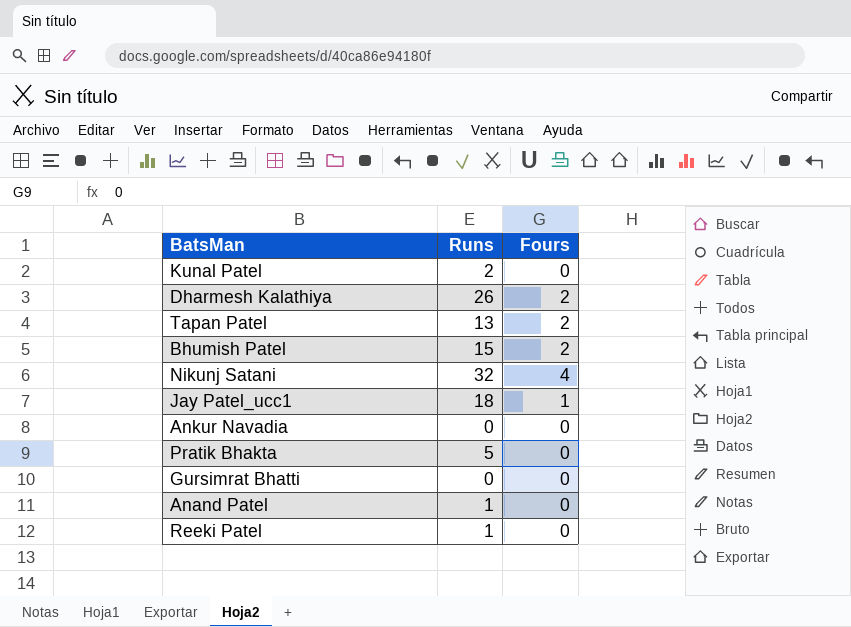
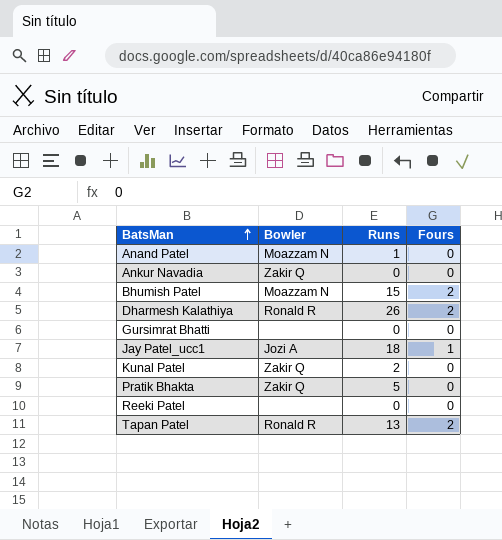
row order: none -> BatsMan ascending
column Bowler | position: none -> 2
row Nikunj Satani: 32 | 4 -> none
Reeki Patel | Runs: 1 -> 0

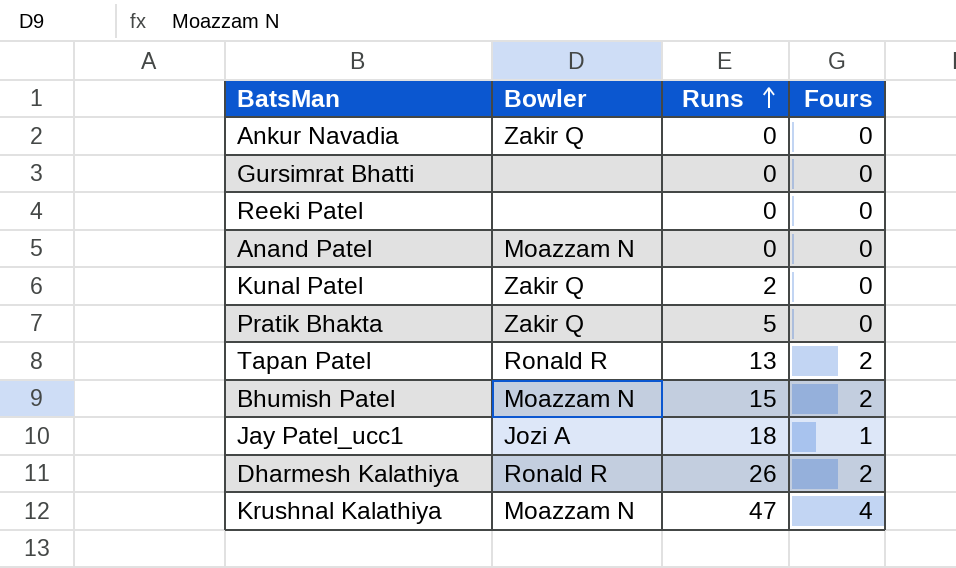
row order: BatsMan ascending -> Runs ascending
Anand Patel | Runs: 1 -> 0
row Krushnal Kalathiya: none -> Moazzam N | 47 | 4

